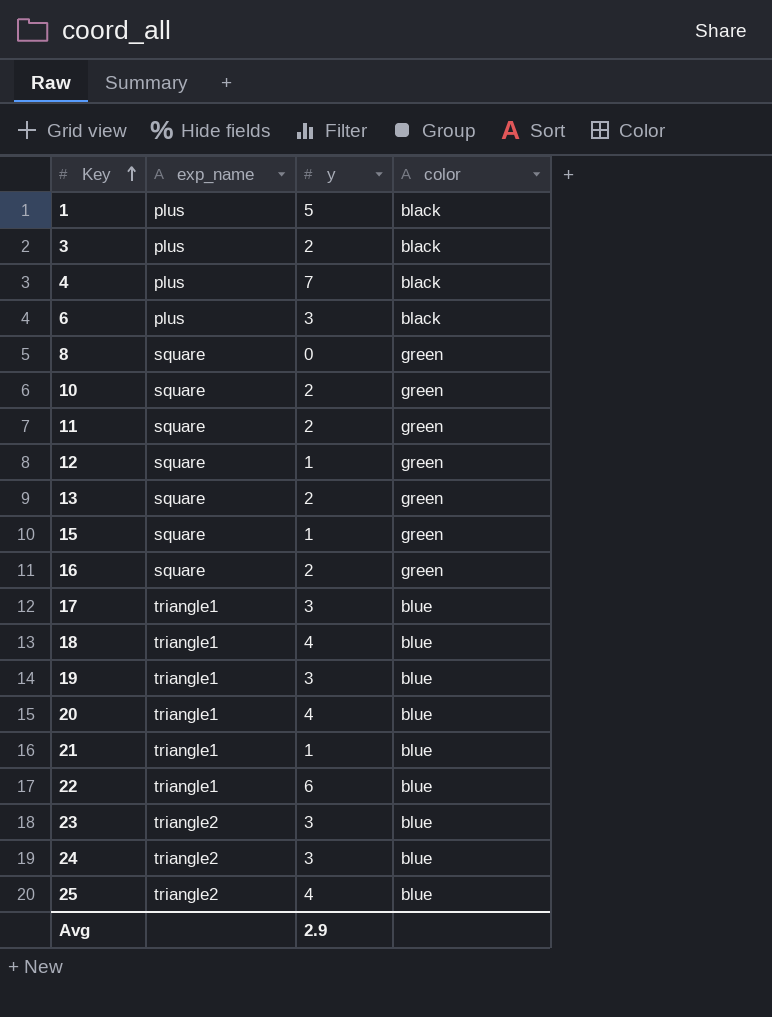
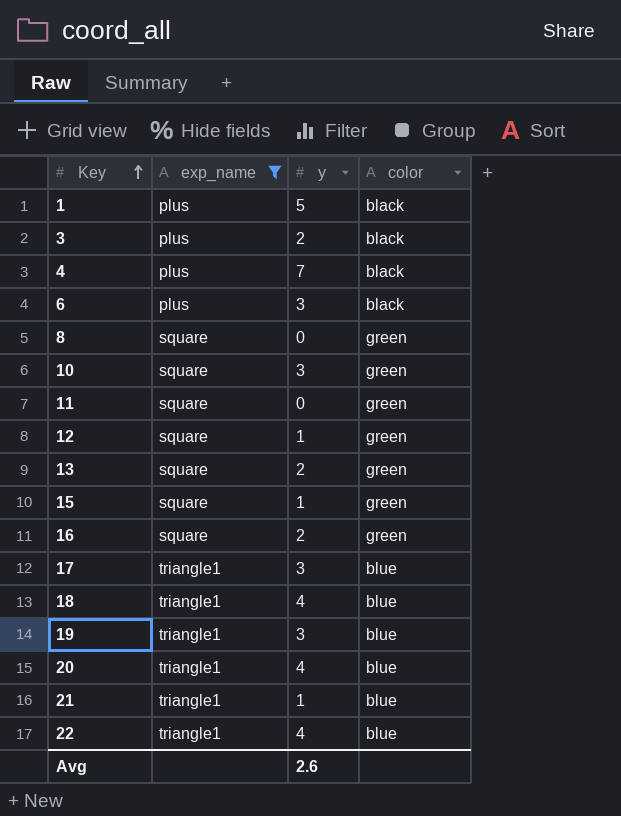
filter: none -> exp_name != triangle2
10 | y: 2 -> 3
11 | y: 2 -> 0
22 | y: 6 -> 4
Avg | y: 2.9 -> 2.6

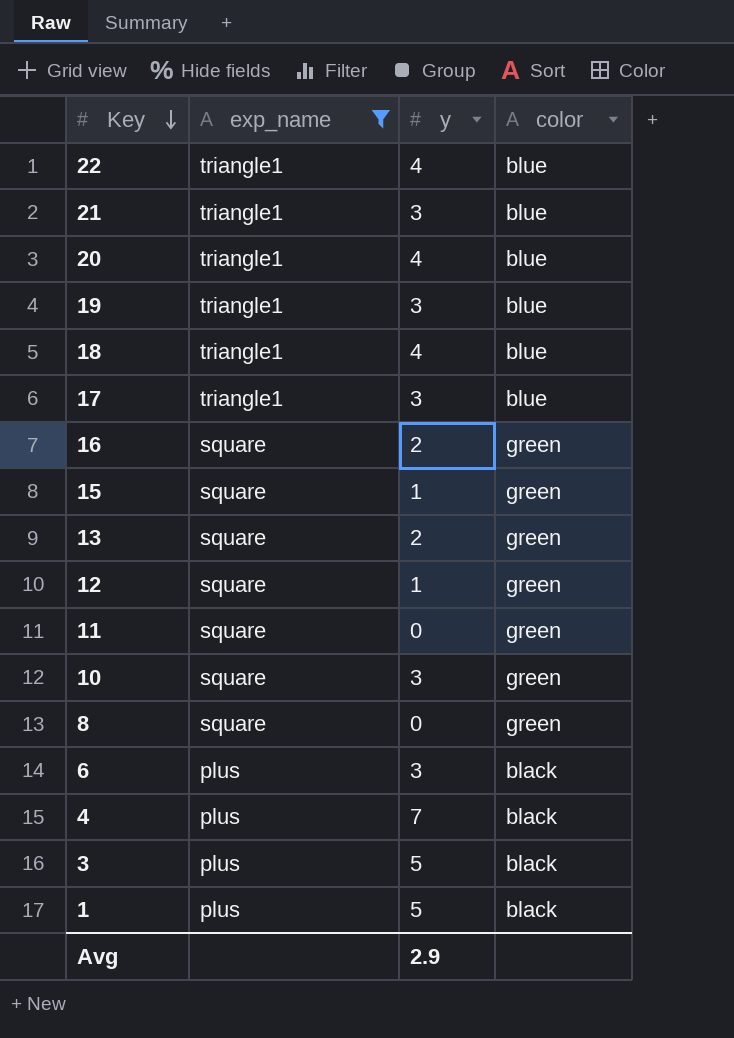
row order: Key ascending -> Key descending
21 | y: 1 -> 3
3 | y: 2 -> 5
Avg | y: 2.6 -> 2.9

